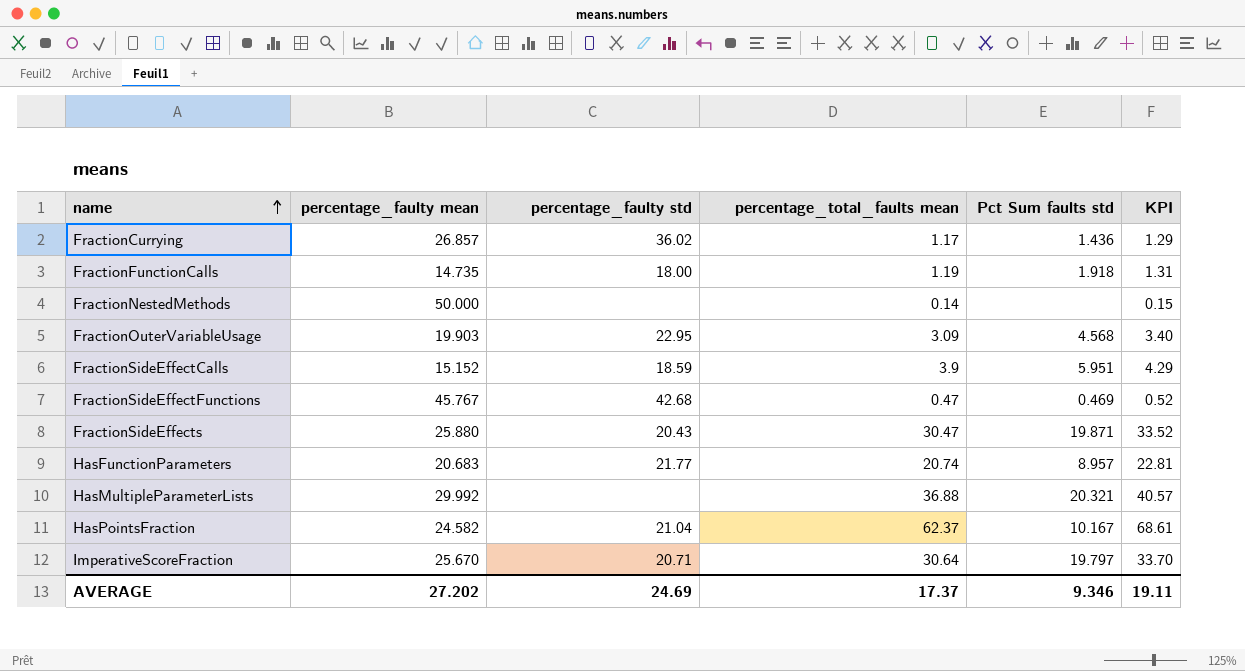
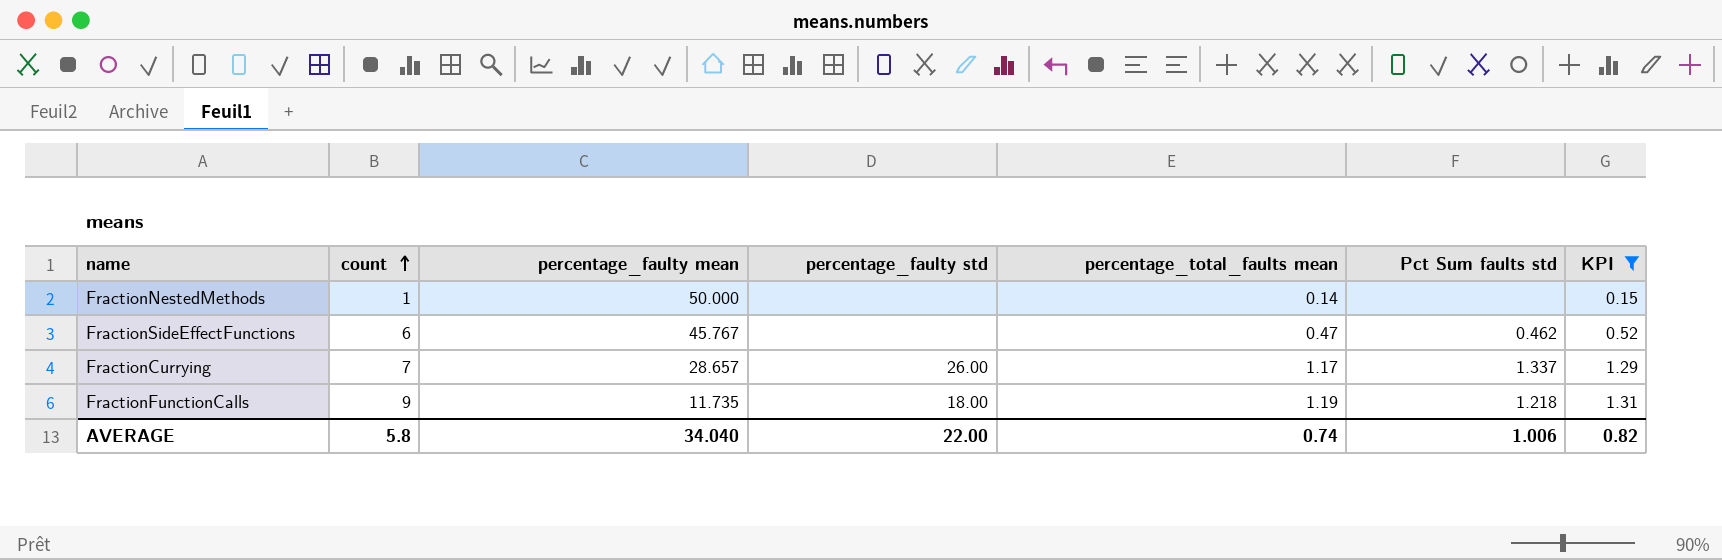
filter: none -> KPI <= 1.31
row order: name ascending -> count ascending
column count | position: none -> 2
FractionSideEffectFunctions | percentage_faulty std: 42.68 -> none
FractionSideEffectFunctions | Pct Sum faults std: 0.469 -> 0.462
FractionCurrying | percentage_faulty mean: 26.857 -> 28.657
FractionCurrying | percentage_faulty std: 36.02 -> 26.00
FractionCurrying | Pct Sum faults std: 1.436 -> 1.337
FractionFunctionCalls | percentage_faulty mean: 14.735 -> 11.735
FractionFunctionCalls | Pct Sum faults std: 1.918 -> 1.218
AVERAGE | percentage_faulty mean: 27.202 -> 34.040
AVERAGE | percentage_faulty std: 24.69 -> 22.00
AVERAGE | percentage_total_faults mean: 17.37 -> 0.74
AVERAGE | Pct Sum faults std: 9.346 -> 1.006
AVERAGE | KPI: 19.11 -> 0.82

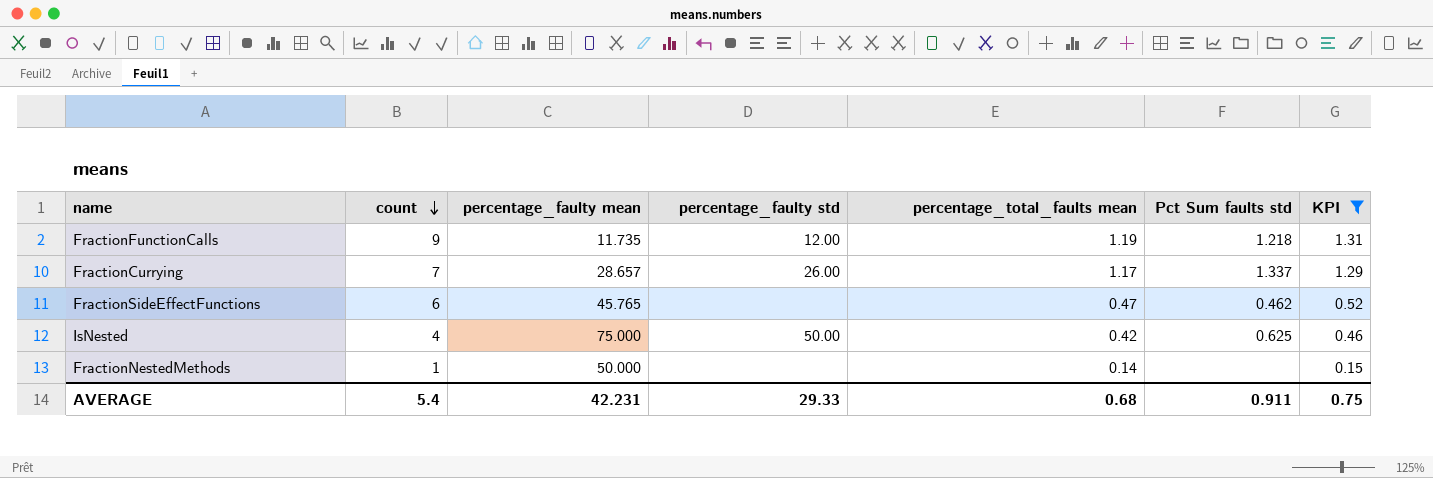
row order: count ascending -> count descending
FractionFunctionCalls | percentage_faulty std: 18.00 -> 12.00
FractionSideEffectFunctions | percentage_faulty mean: 45.767 -> 45.765
row IsNested: none -> 4 | 75.000 | 50.00 | 0.42 | 0.625 | 0.46
AVERAGE | count: 5.8 -> 5.4
AVERAGE | percentage_faulty mean: 34.040 -> 42.231
AVERAGE | percentage_faulty std: 22.00 -> 29.33
AVERAGE | percentage_total_faults mean: 0.74 -> 0.68
AVERAGE | Pct Sum faults std: 1.006 -> 0.911
AVERAGE | KPI: 0.82 -> 0.75

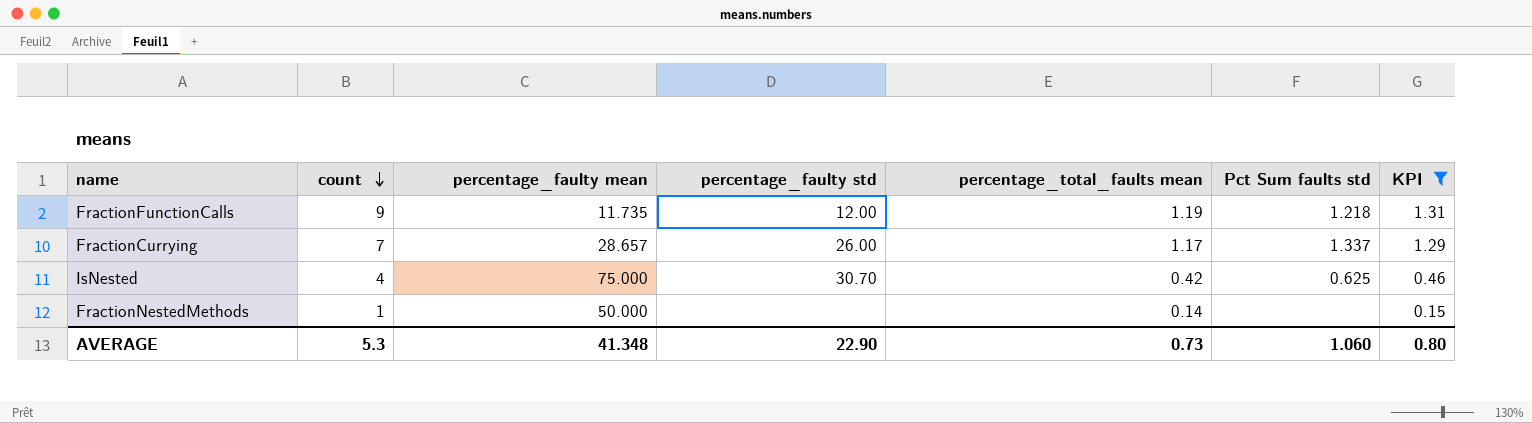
row FractionSideEffectFunctions: 6 | 45.765 | none | 0.47 | 0.462 | 0.52 -> none
IsNested | percentage_faulty std: 50.00 -> 30.70
AVERAGE | count: 5.4 -> 5.3
AVERAGE | percentage_faulty mean: 42.231 -> 41.348
AVERAGE | percentage_faulty std: 29.33 -> 22.90
AVERAGE | percentage_total_faults mean: 0.68 -> 0.73
AVERAGE | Pct Sum faults std: 0.911 -> 1.060
AVERAGE | KPI: 0.75 -> 0.80

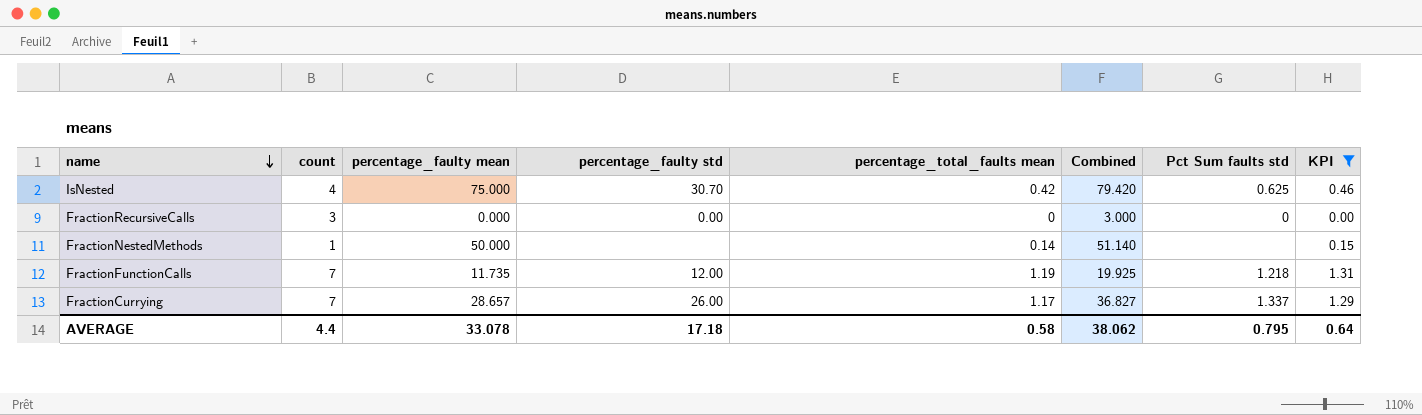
row order: count descending -> name descending
column Combined | formula: none -> [count] + [percentage_faulty mean] + [percentage_total_faults mean]
row FractionRecursiveCalls: none -> 3 | 0.000 | 0.00 | 0 | 3.000 | 0 | 0.00
FractionFunctionCalls | count: 9 -> 7
AVERAGE | count: 5.3 -> 4.4
AVERAGE | percentage_faulty mean: 41.348 -> 33.078
AVERAGE | percentage_faulty std: 22.90 -> 17.18
AVERAGE | percentage_total_faults mean: 0.73 -> 0.58
AVERAGE | Pct Sum faults std: 1.060 -> 0.795
AVERAGE | KPI: 0.80 -> 0.64

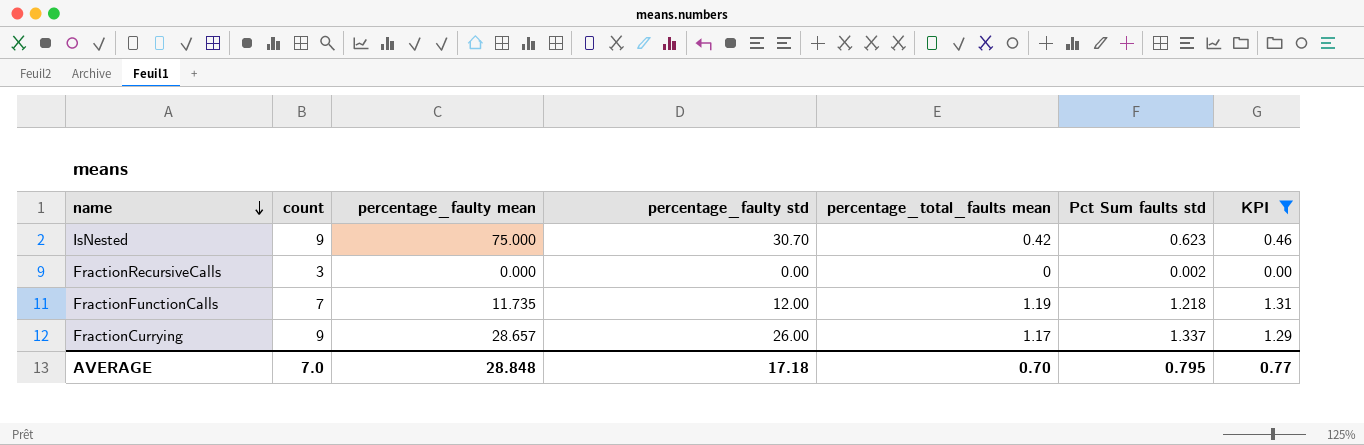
column Combined | formula: [count] + [percentage_faulty mean] + [percentage_total_faults mean] -> none
row FractionNestedMethods: 1 | 50.000 | none | 0.14 | 51.140 | none | 0.15 -> none
IsNested | count: 4 -> 9
IsNested | Pct Sum faults std: 0.625 -> 0.623
FractionRecursiveCalls | Pct Sum faults std: 0 -> 0.002
FractionCurrying | count: 7 -> 9
AVERAGE | count: 4.4 -> 7.0
AVERAGE | percentage_faulty mean: 33.078 -> 28.848
AVERAGE | percentage_total_faults mean: 0.58 -> 0.70
AVERAGE | KPI: 0.64 -> 0.77

